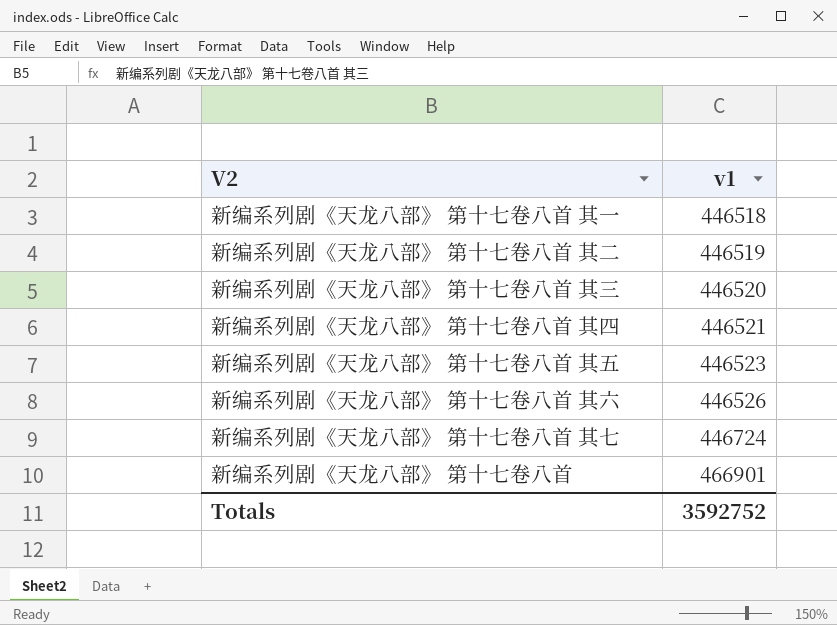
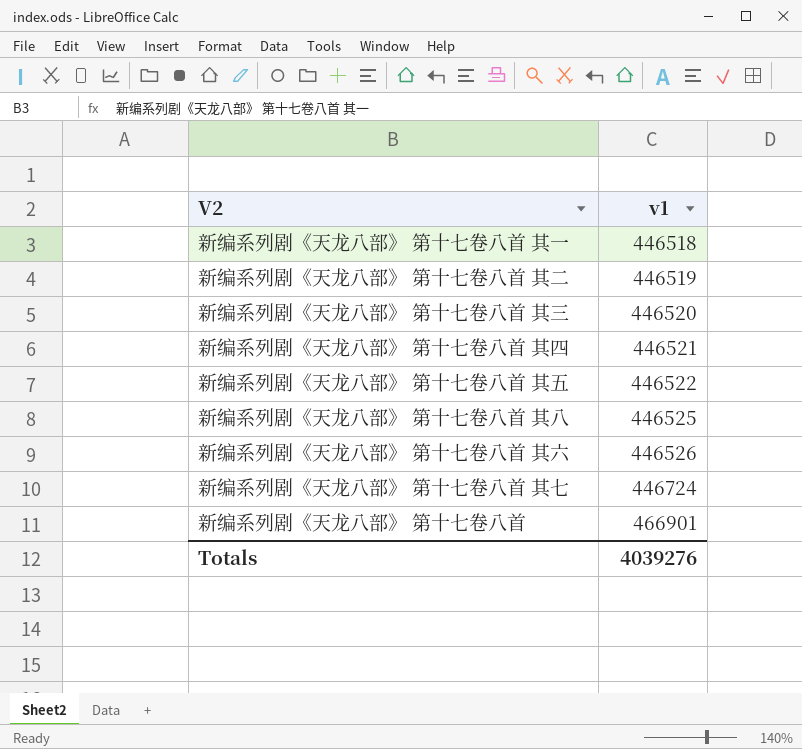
新编系列剧《天龙八部》 第十七卷八首 其五 | v1: 446523 -> 446522
row 新编系列剧《天龙八部》 第十七卷八首 其八: none -> 446525
Totals | v1: 3592752 -> 4039276

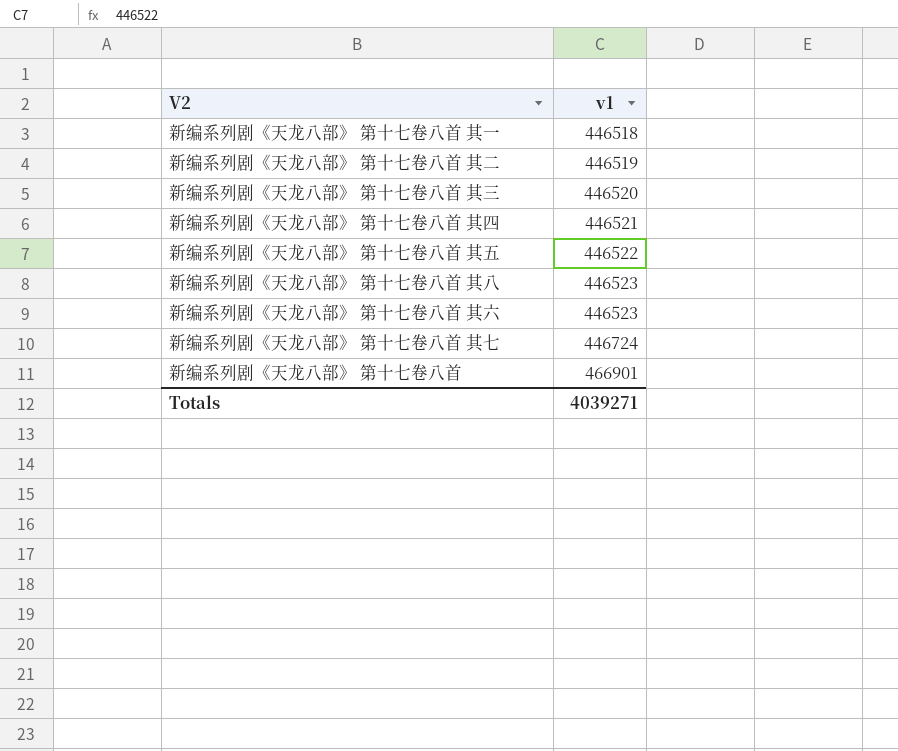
新编系列剧《天龙八部》 第十七卷八首 其八 | v1: 446525 -> 446523
新编系列剧《天龙八部》 第十七卷八首 其六 | v1: 446526 -> 446523
Totals | v1: 4039276 -> 4039271

